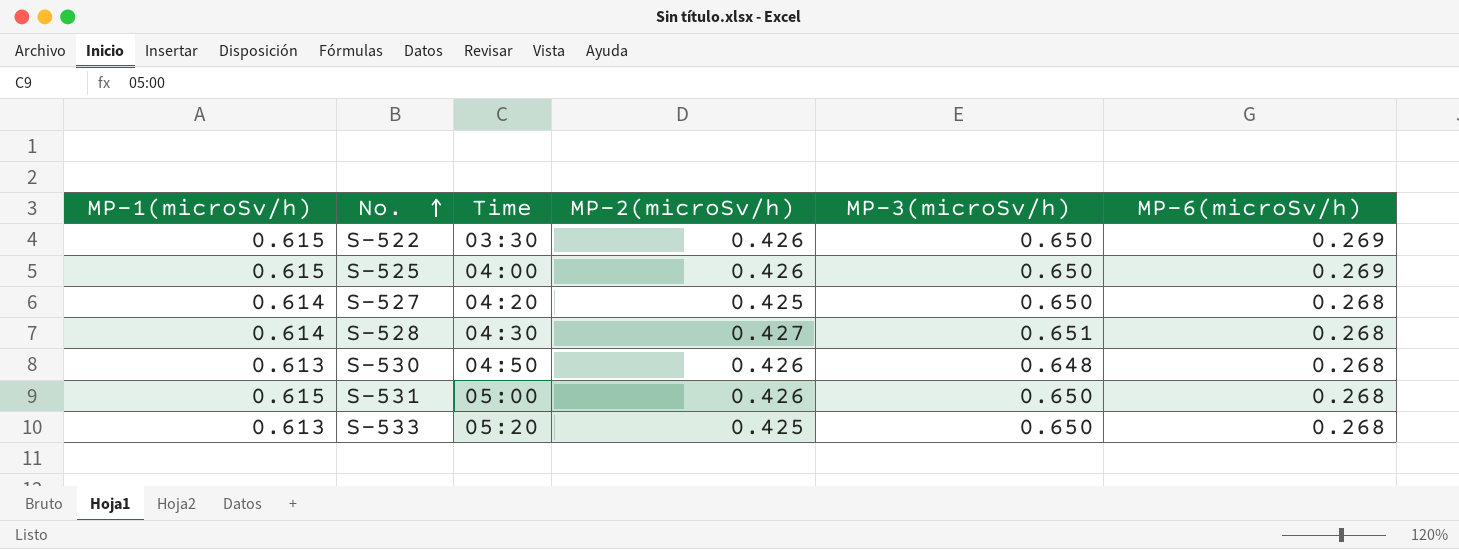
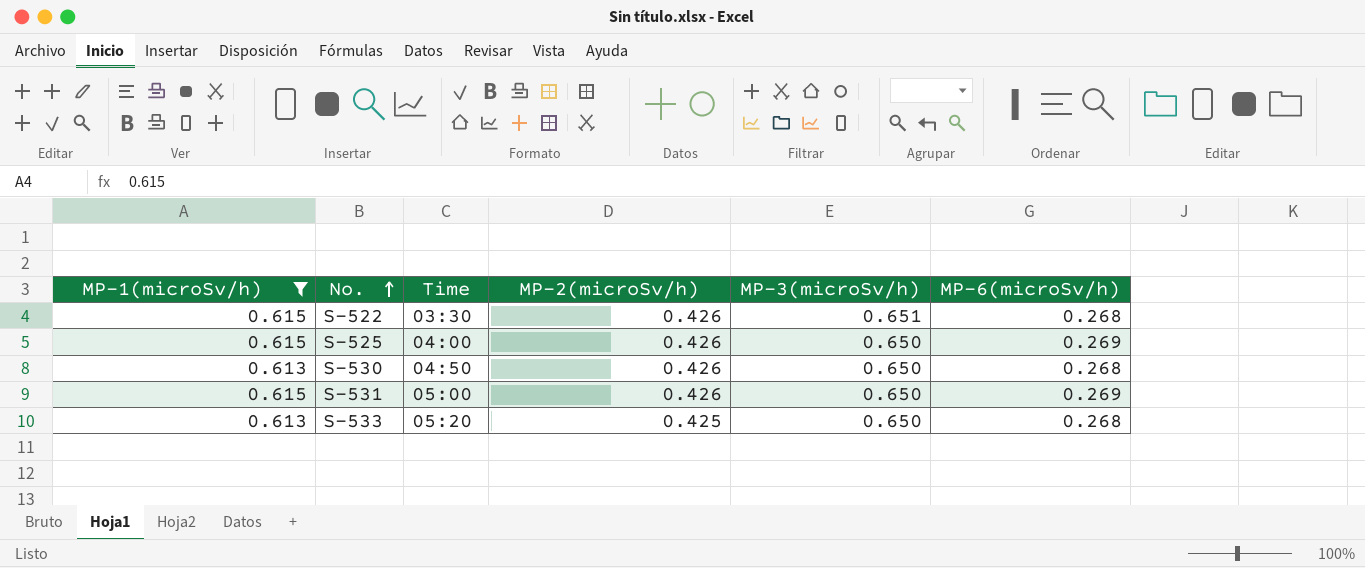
filter: none -> MP-1(microSv/h) != 0.614
S-522 | MP-3(microSv/h): 0.650 -> 0.651
S-522 | MP-6(microSv/h): 0.269 -> 0.268
S-530 | MP-3(microSv/h): 0.648 -> 0.650
S-531 | MP-6(microSv/h): 0.268 -> 0.269

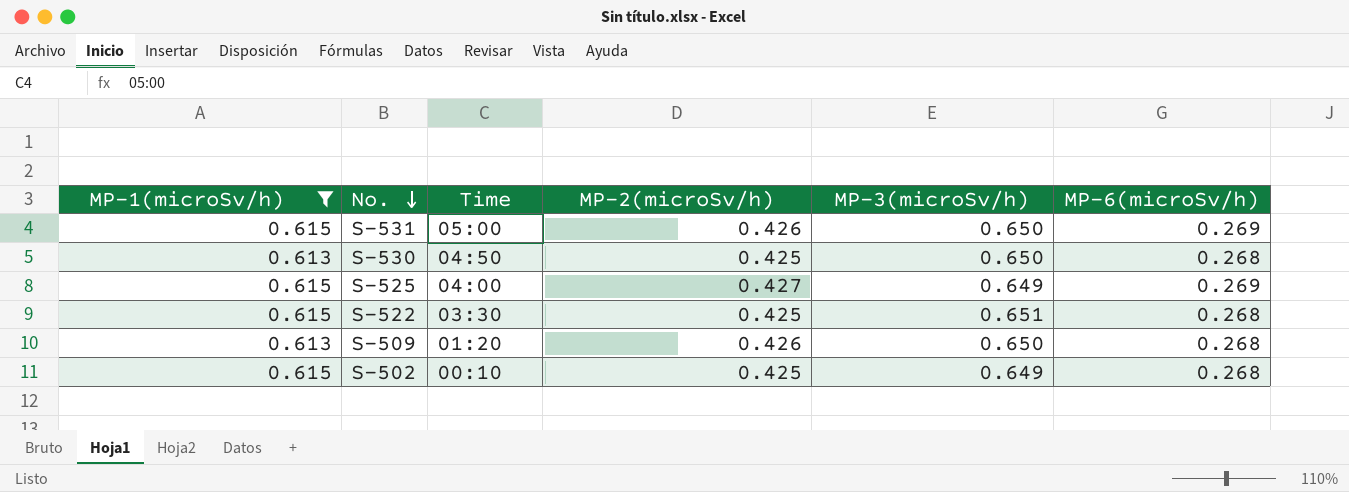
row order: No. ascending -> No. descending
row S-533: 0.613 | 05:20 | 0.425 | 0.650 | 0.268 -> none
S-530 | MP-2(microSv/h): 0.426 -> 0.425
S-525 | MP-2(microSv/h): 0.426 -> 0.427
S-525 | MP-3(microSv/h): 0.650 -> 0.649
S-522 | MP-2(microSv/h): 0.426 -> 0.425
row S-509: none -> 0.613 | 01:20 | 0.426 | 0.650 | 0.268
row S-502: none -> 0.615 | 00:10 | 0.425 | 0.649 | 0.268

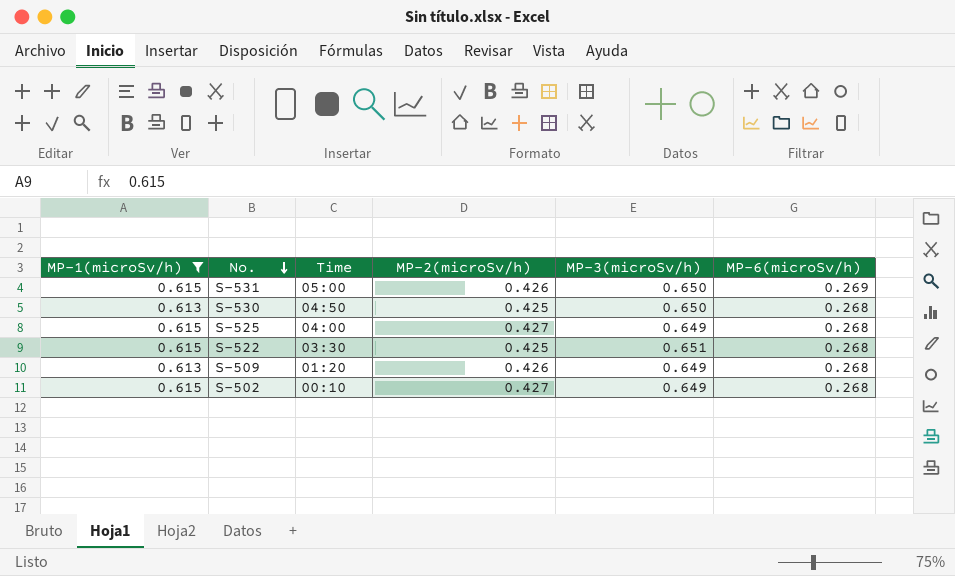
S-525 | MP-6(microSv/h): 0.269 -> 0.268
S-509 | MP-3(microSv/h): 0.650 -> 0.649
S-502 | MP-2(microSv/h): 0.425 -> 0.427

